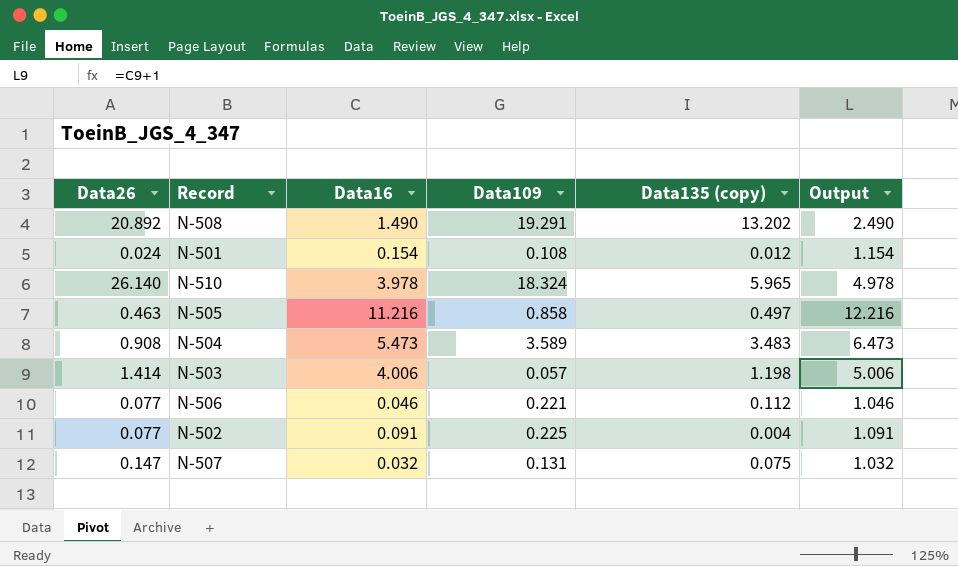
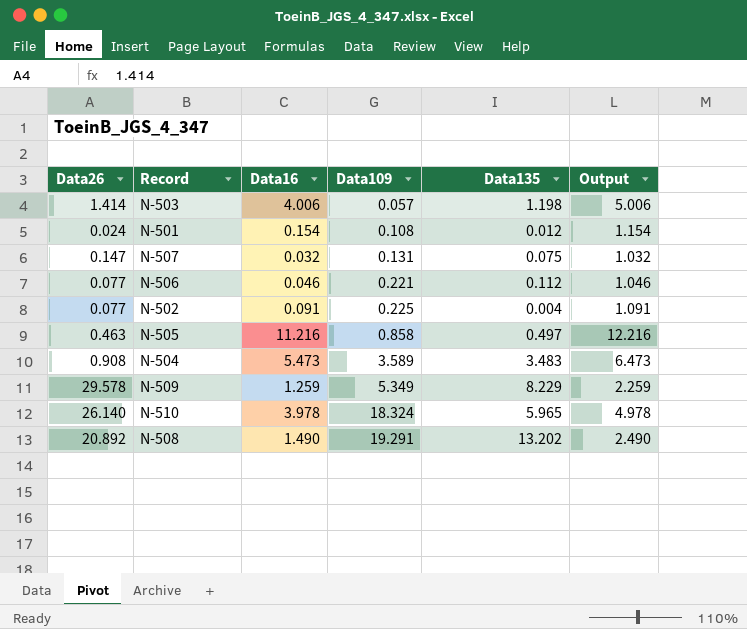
row order: none -> Data109 ascending
column name: Data135 (copy) -> Data135
row N-509: none -> 29.578 | 1.259 | 5.349 | 8.229 | 2.259

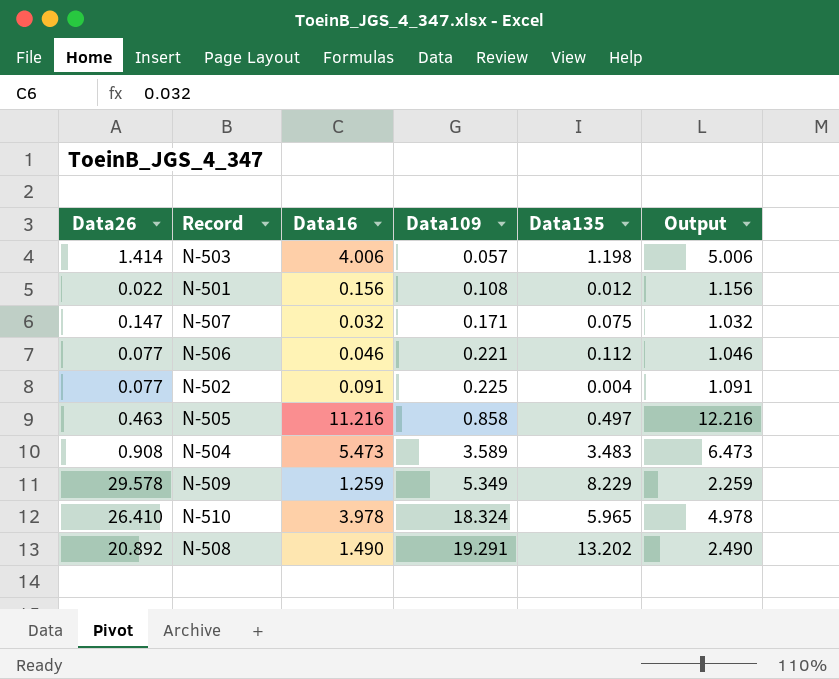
N-501 | Data26: 0.024 -> 0.022
N-501 | Data16: 0.154 -> 0.156
N-501 | Output: 1.154 -> 1.156
N-507 | Data109: 0.131 -> 0.171
N-510 | Data26: 26.140 -> 26.410

